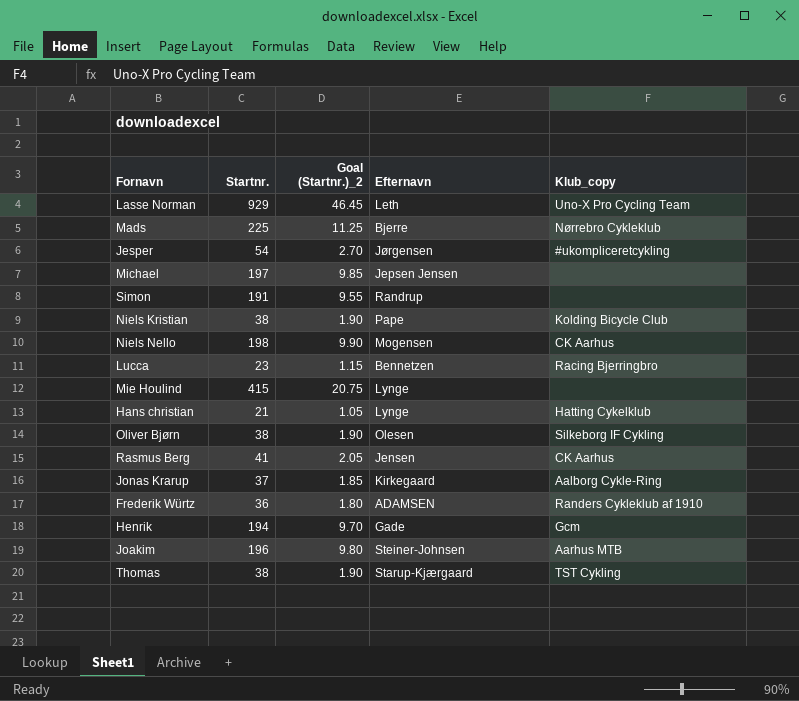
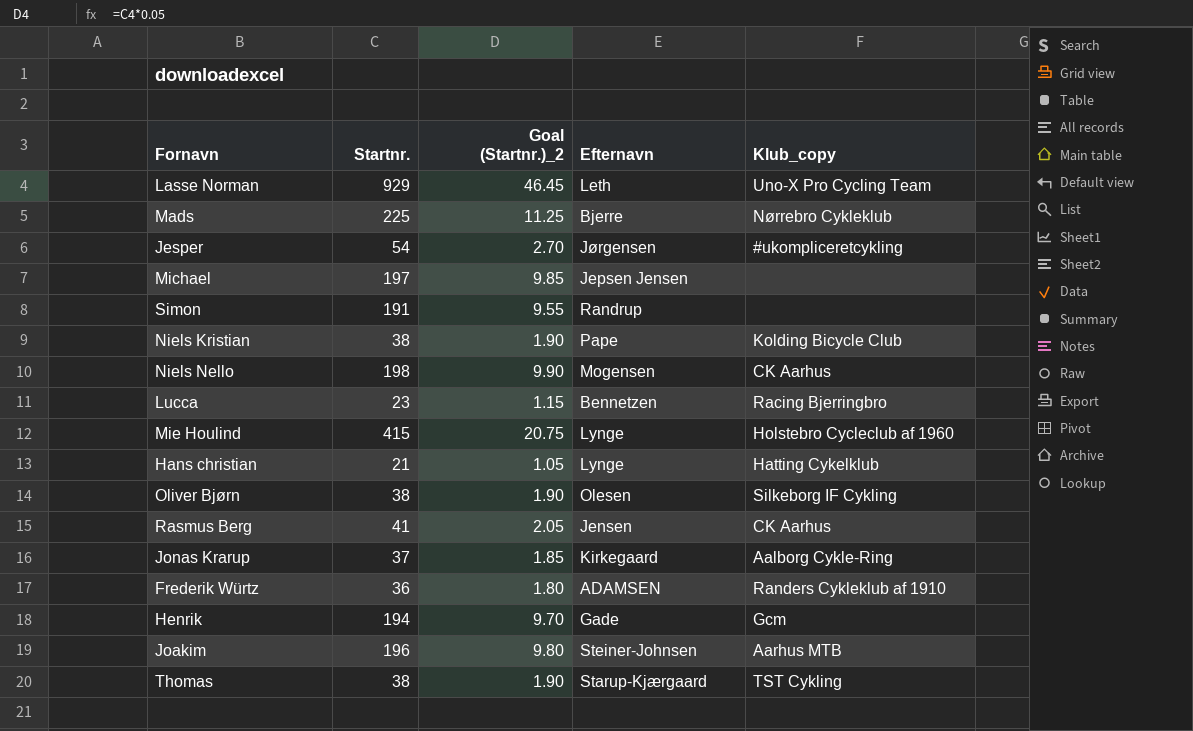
Mie Houlind | Klub_copy: none -> Holstebro Cycleclub af 1960

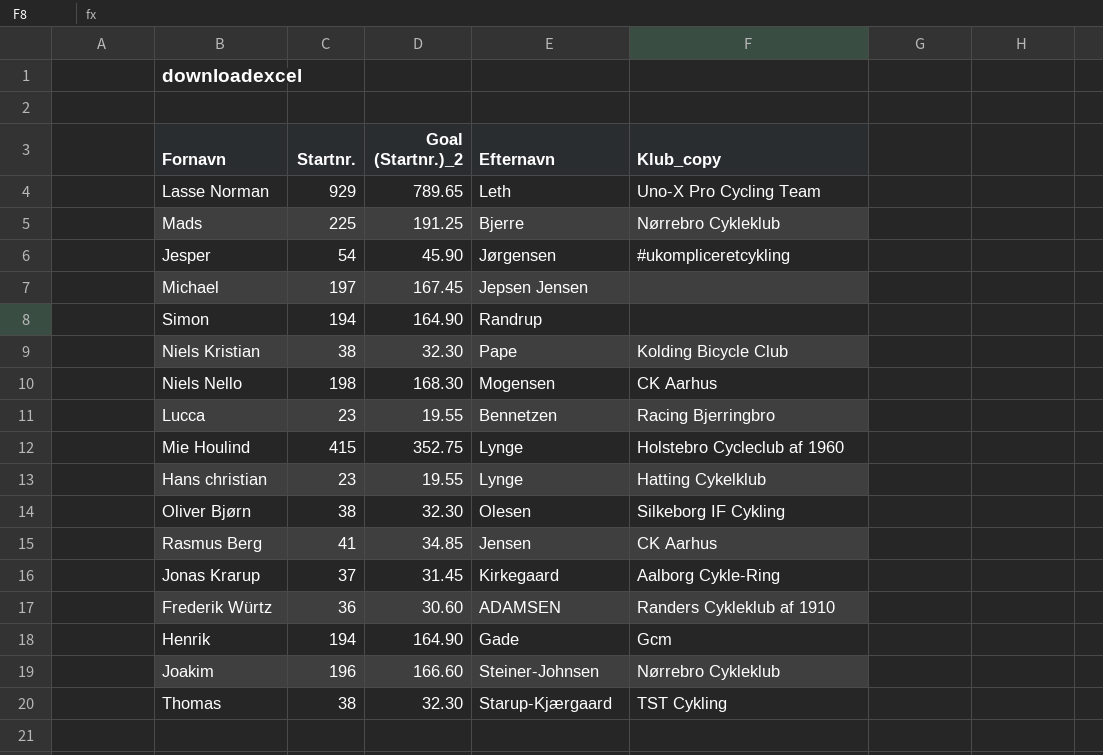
column Goal (Startnr.)_2 | formula: [Startnr.] * 0.05 -> [Startnr.] * 0.85
Simon | Startnr.: 191 -> 194
Hans christian | Startnr.: 21 -> 23
Joakim | Klub_copy: Aarhus MTB -> Nørrebro Cykleklub

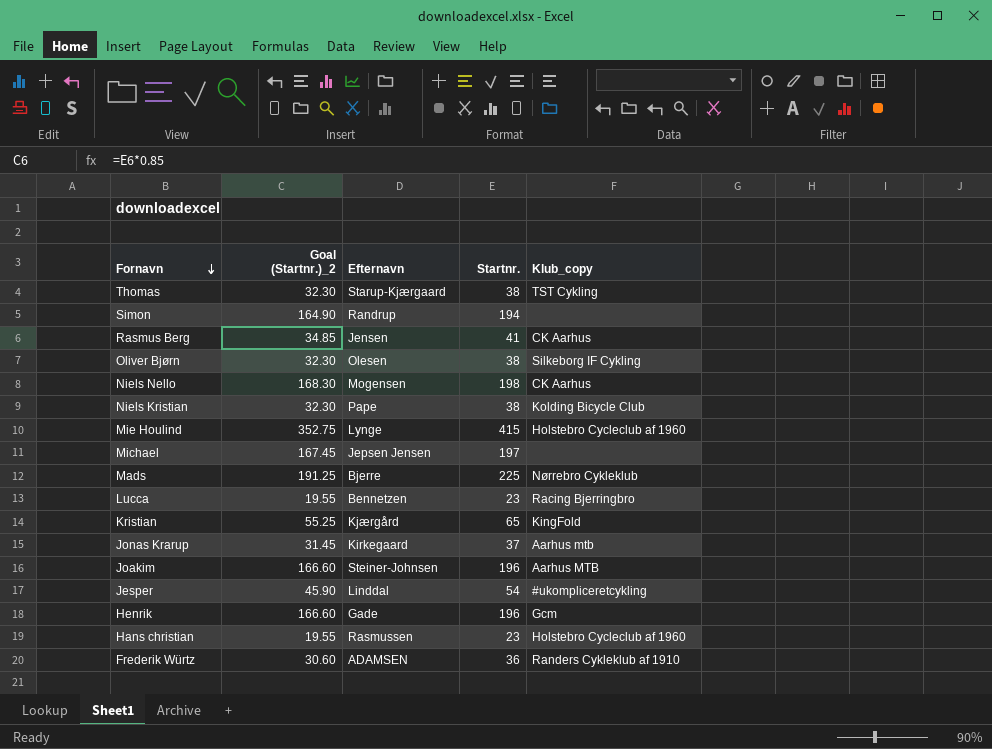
row order: none -> Fornavn descending
column Startnr. | position: 2 -> 4
row Lasse Norman: 929 | 789.65 | Leth | Uno-X Pro Cycling Team -> none
row Kristian: none -> 55.25 | Kjærgård | 65 | KingFold
Jonas Krarup | Klub_copy: Aalborg Cykle-Ring -> Aarhus mtb
Joakim | Klub_copy: Nørrebro Cykleklub -> Aarhus MTB
Jesper | Efternavn: Jørgensen -> Linddal
Henrik | Goal (Startnr.)_2: 164.90 -> 166.60
Henrik | Startnr.: 194 -> 196
Hans christian | Efternavn: Lynge -> Rasmussen
Hans christian | Klub_copy: Hatting Cykelklub -> Holstebro Cycleclub af 1960

